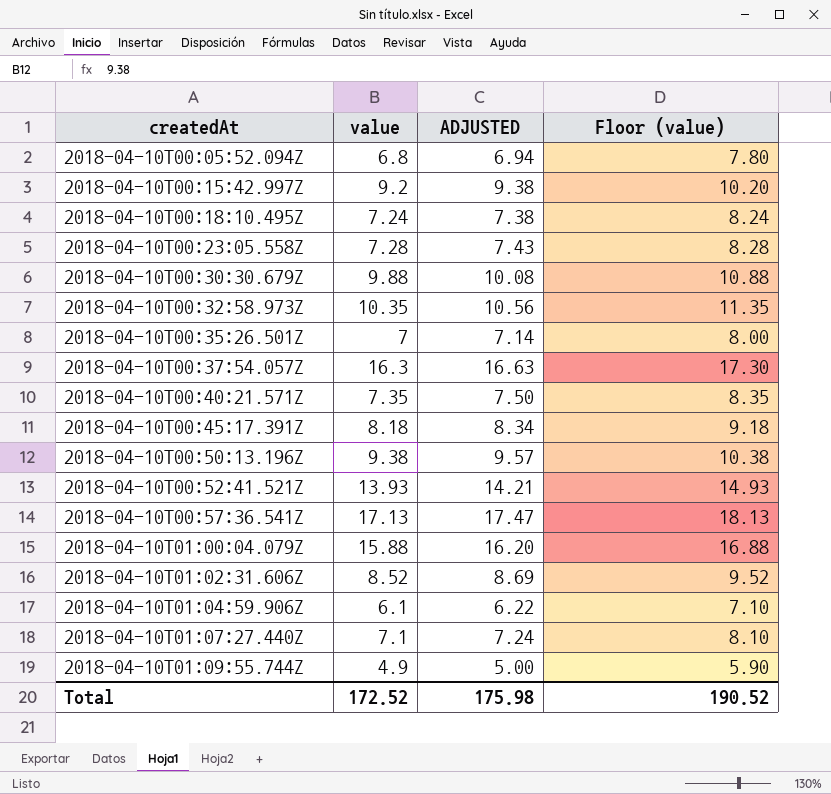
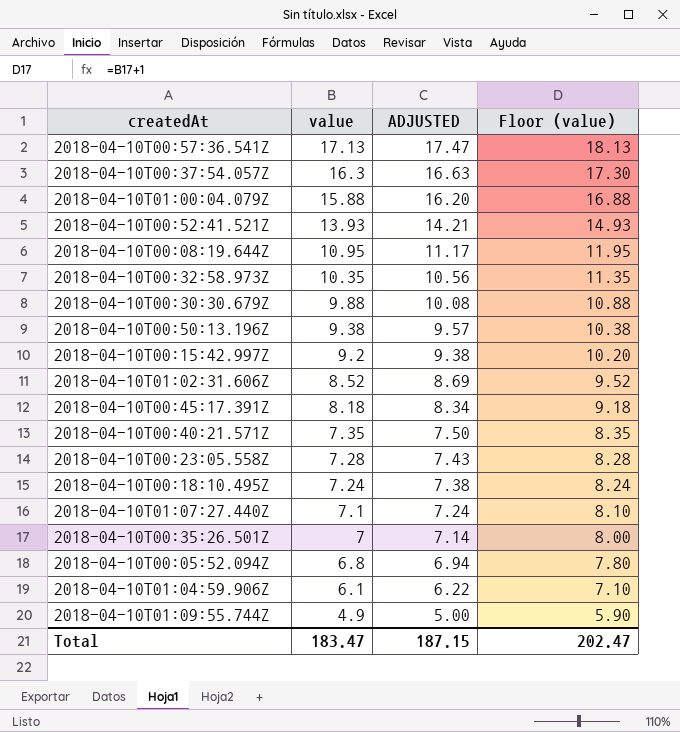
row order: createdAt ascending -> value descending
row 2018-04-10T00:08:19.644Z: none -> 10.95 | 11.17 | 11.95
Total | value: 172.52 -> 183.47
Total | ADJUSTED: 175.98 -> 187.15
Total | Floor (value): 190.52 -> 202.47

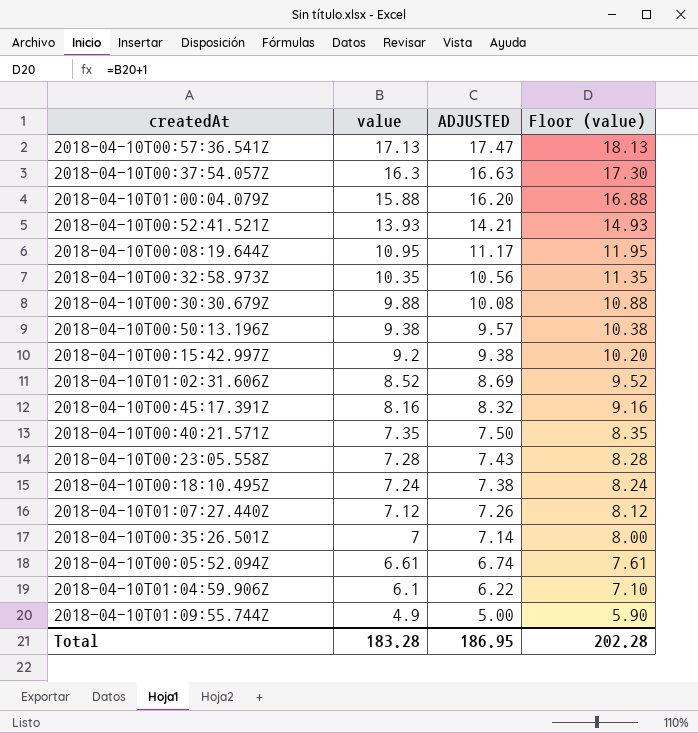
2018-04-10T00:45:17.391Z | value: 8.18 -> 8.16
2018-04-10T00:45:17.391Z | ADJUSTED: 8.34 -> 8.32
2018-04-10T00:45:17.391Z | Floor (value): 9.18 -> 9.16
2018-04-10T01:07:27.440Z | value: 7.1 -> 7.12
2018-04-10T01:07:27.440Z | ADJUSTED: 7.24 -> 7.26
2018-04-10T01:07:27.440Z | Floor (value): 8.10 -> 8.12
2018-04-10T00:05:52.094Z | value: 6.8 -> 6.61
2018-04-10T00:05:52.094Z | ADJUSTED: 6.94 -> 6.74
2018-04-10T00:05:52.094Z | Floor (value): 7.80 -> 7.61
Total | value: 183.47 -> 183.28
Total | ADJUSTED: 187.15 -> 186.95
Total | Floor (value): 202.47 -> 202.28

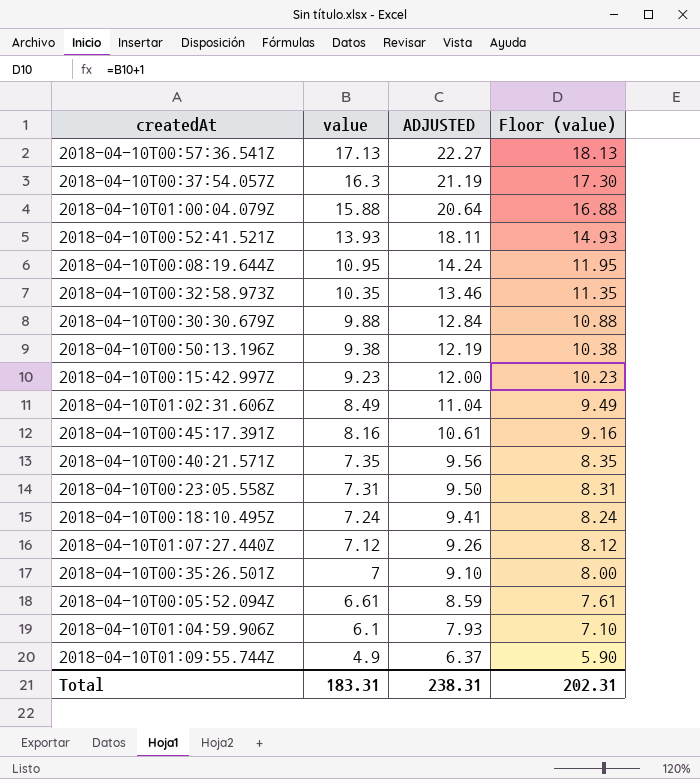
column ADJUSTED | formula: [value] * 1.02 -> [value] * 1.3
2018-04-10T00:15:42.997Z | value: 9.2 -> 9.23
2018-04-10T00:15:42.997Z | Floor (value): 10.20 -> 10.23
2018-04-10T01:02:31.606Z | value: 8.52 -> 8.49
2018-04-10T01:02:31.606Z | Floor (value): 9.52 -> 9.49
2018-04-10T00:23:05.558Z | value: 7.28 -> 7.31
2018-04-10T00:23:05.558Z | Floor (value): 8.28 -> 8.31
Total | value: 183.28 -> 183.31
Total | ADJUSTED: 186.95 -> 238.31
Total | Floor (value): 202.28 -> 202.31

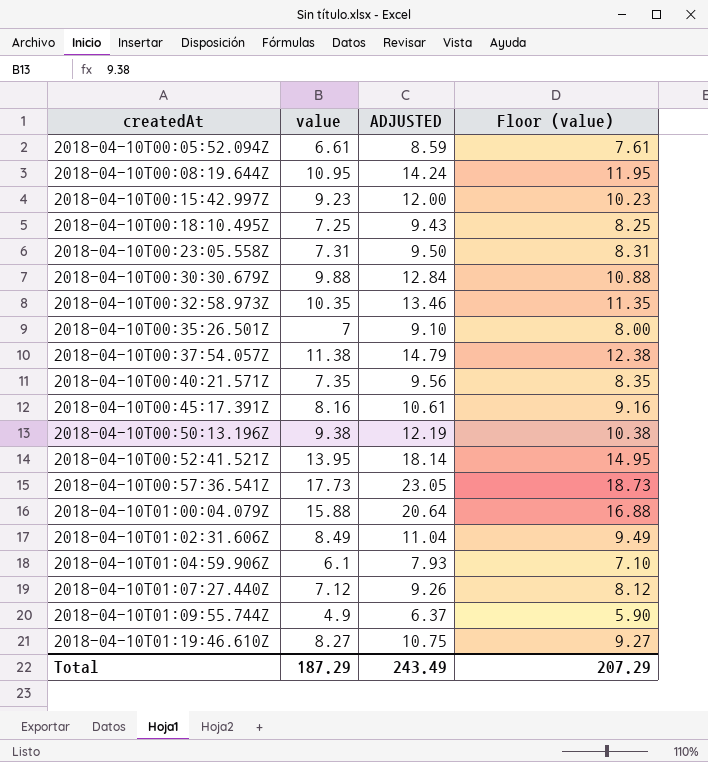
row order: value descending -> createdAt ascending
2018-04-10T00:18:10.495Z | value: 7.24 -> 7.25
2018-04-10T00:18:10.495Z | ADJUSTED: 9.41 -> 9.43
2018-04-10T00:18:10.495Z | Floor (value): 8.24 -> 8.25
2018-04-10T00:37:54.057Z | value: 16.3 -> 11.38
2018-04-10T00:37:54.057Z | ADJUSTED: 21.19 -> 14.79
2018-04-10T00:37:54.057Z | Floor (value): 17.30 -> 12.38
2018-04-10T00:52:41.521Z | value: 13.93 -> 13.95
2018-04-10T00:52:41.521Z | ADJUSTED: 18.11 -> 18.14
2018-04-10T00:52:41.521Z | Floor (value): 14.93 -> 14.95
2018-04-10T00:57:36.541Z | value: 17.13 -> 17.73
2018-04-10T00:57:36.541Z | ADJUSTED: 22.27 -> 23.05
2018-04-10T00:57:36.541Z | Floor (value): 18.13 -> 18.73
row 2018-04-10T01:19:46.610Z: none -> 8.27 | 10.75 | 9.27
Total | value: 183.31 -> 187.29
Total | ADJUSTED: 238.31 -> 243.49
Total | Floor (value): 202.31 -> 207.29

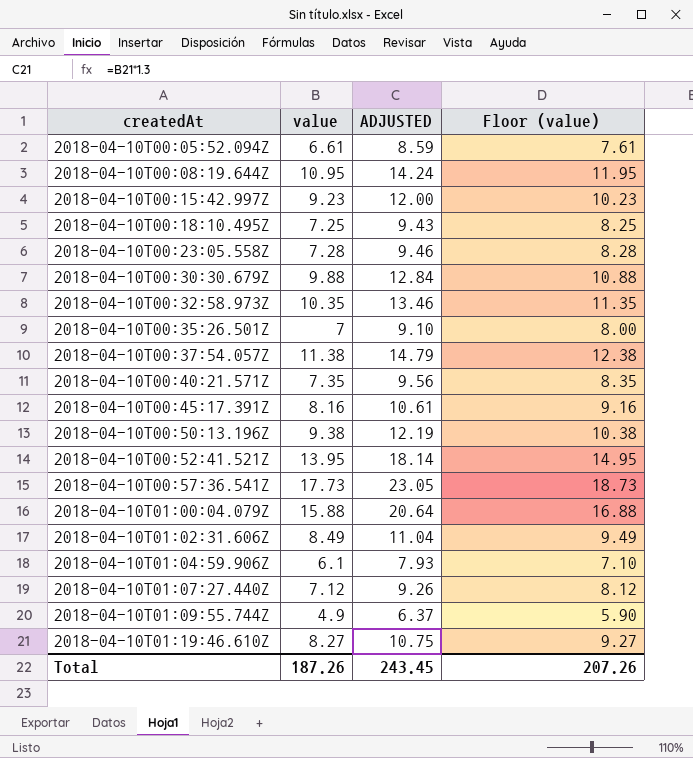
2018-04-10T00:23:05.558Z | value: 7.31 -> 7.28
2018-04-10T00:23:05.558Z | ADJUSTED: 9.50 -> 9.46
2018-04-10T00:23:05.558Z | Floor (value): 8.31 -> 8.28
Total | value: 187.29 -> 187.26
Total | ADJUSTED: 243.49 -> 243.45
Total | Floor (value): 207.29 -> 207.26

